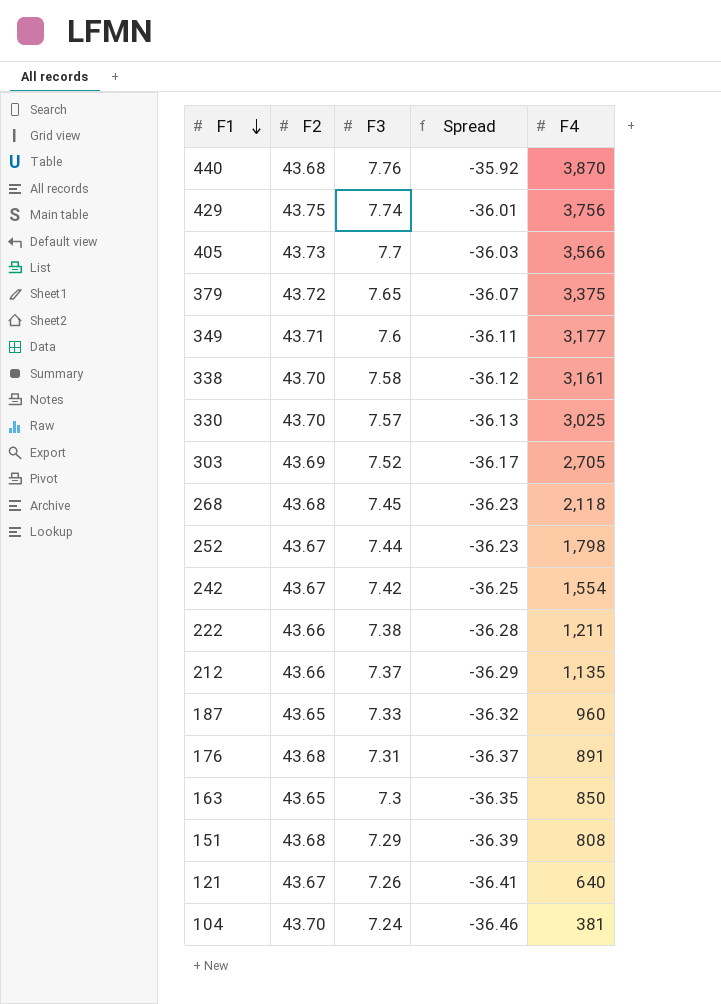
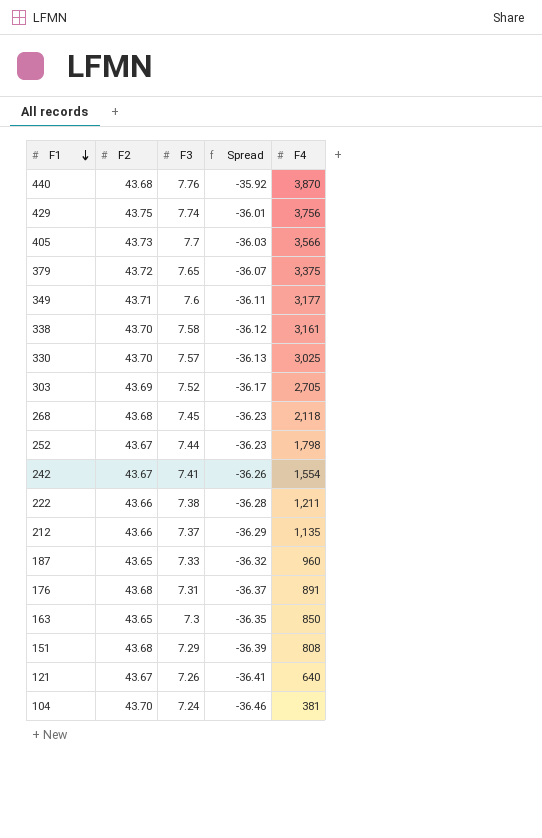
242 | F3: 7.42 -> 7.41
242 | Spread: -36.25 -> -36.26

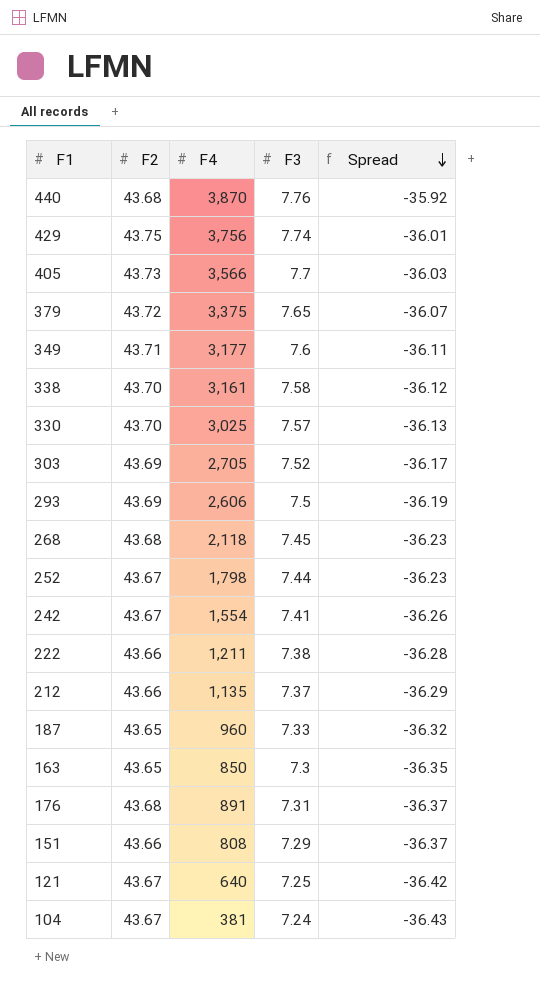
row order: F1 descending -> Spread descending
column F4 | position: 5 -> 3
row 293: none -> 43.69 | 2,606 | 7.5 | -36.19
151 | F2: 43.68 -> 43.66
151 | Spread: -36.39 -> -36.37
121 | F3: 7.26 -> 7.25
121 | Spread: -36.41 -> -36.42
104 | F2: 43.70 -> 43.67
104 | Spread: -36.46 -> -36.43

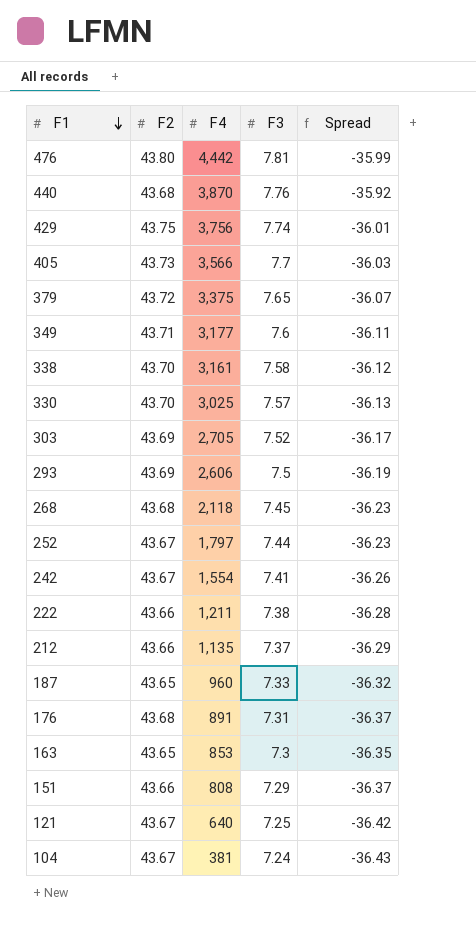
row order: Spread descending -> F1 descending
row 476: none -> 43.80 | 4,442 | 7.81 | -35.99
252 | F4: 1,798 -> 1,797
163 | F4: 850 -> 853

